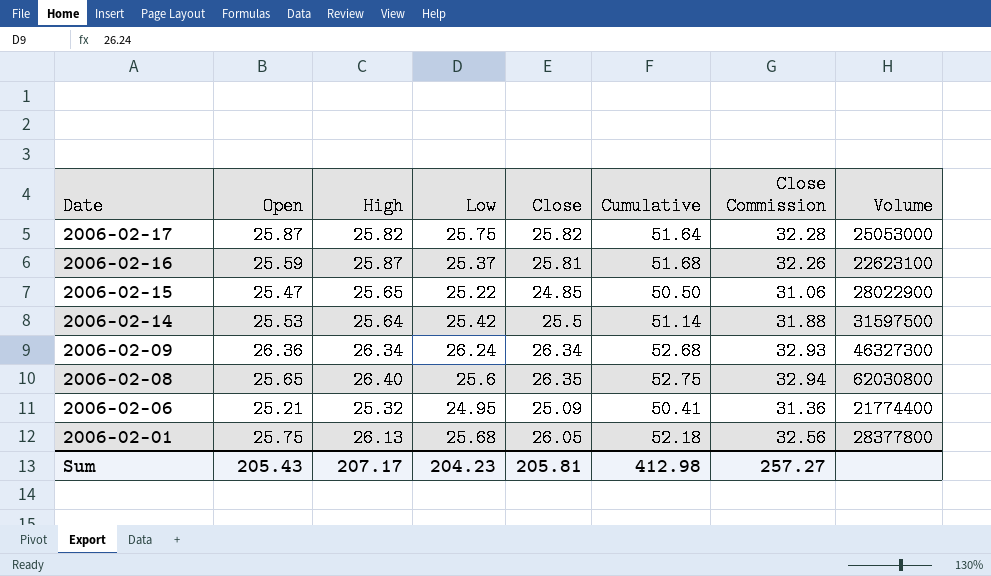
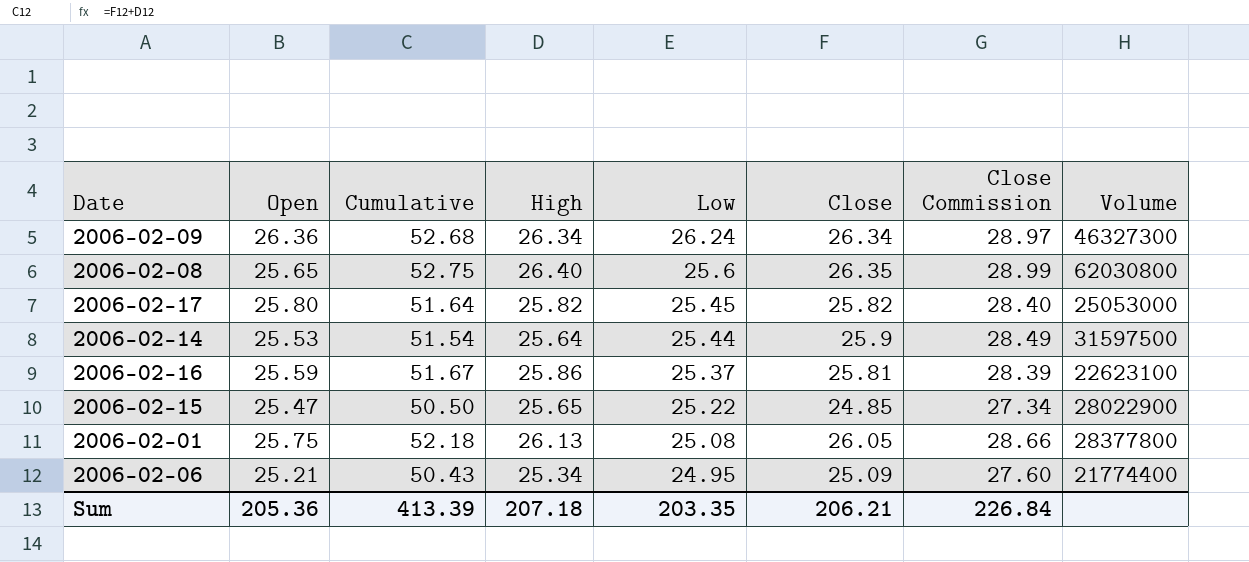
row order: Date descending -> Low descending
column Cumulative | position: 6 -> 3
column Close Commission | formula: [Close] * 1.25 -> [Close] * 1.1
2006-02-17 | Open: 25.87 -> 25.80
2006-02-17 | Low: 25.75 -> 25.45
2006-02-14 | Cumulative: 51.14 -> 51.54
2006-02-14 | Low: 25.42 -> 25.44
2006-02-14 | Close: 25.5 -> 25.9
2006-02-16 | Cumulative: 51.68 -> 51.67
2006-02-16 | High: 25.87 -> 25.86
2006-02-01 | Low: 25.68 -> 25.08
2006-02-06 | Cumulative: 50.41 -> 50.43
2006-02-06 | High: 25.32 -> 25.34
Sum | Open: 205.43 -> 205.36
Sum | Cumulative: 412.98 -> 413.39
Sum | High: 207.17 -> 207.18
Sum | Low: 204.23 -> 203.35
Sum | Close: 205.81 -> 206.21
Sum | Close Commission: 257.27 -> 226.84

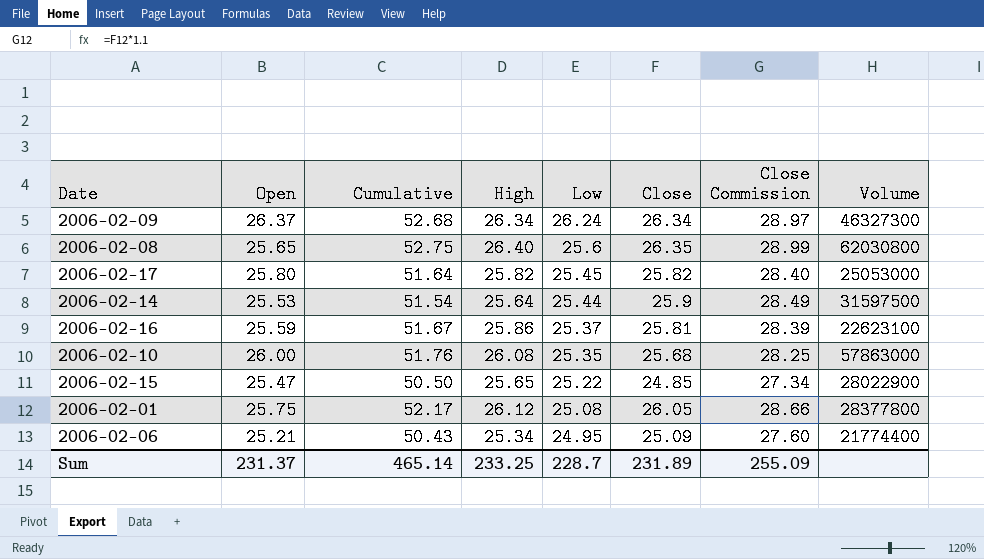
2006-02-09 | Open: 26.36 -> 26.37
row 2006-02-10: none -> 26.00 | 51.76 | 26.08 | 25.35 | 25.68 | 28.25 | 57863000
2006-02-01 | Cumulative: 52.18 -> 52.17
2006-02-01 | High: 26.13 -> 26.12
Sum | Open: 205.36 -> 231.37
Sum | Cumulative: 413.39 -> 465.14
Sum | High: 207.18 -> 233.25
Sum | Low: 203.35 -> 228.7
Sum | Close: 206.21 -> 231.89
Sum | Close Commission: 226.84 -> 255.09

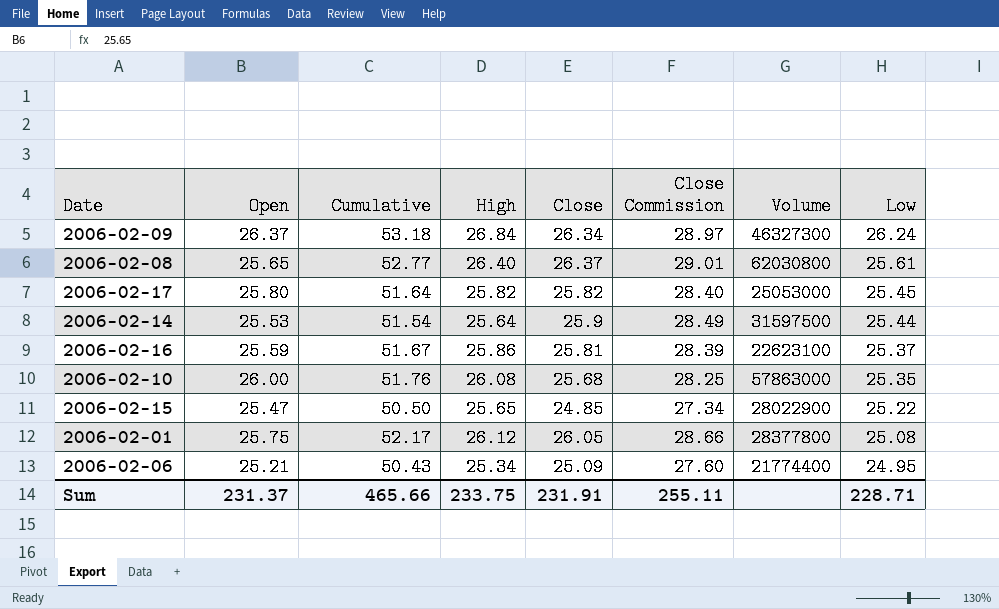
column Low | position: 5 -> 8
2006-02-09 | Cumulative: 52.68 -> 53.18
2006-02-09 | High: 26.34 -> 26.84
2006-02-08 | Cumulative: 52.75 -> 52.77
2006-02-08 | Close: 26.35 -> 26.37
2006-02-08 | Close Commission: 28.99 -> 29.01
2006-02-08 | Low: 25.6 -> 25.61
Sum | Cumulative: 465.14 -> 465.66
Sum | High: 233.25 -> 233.75
Sum | Close: 231.89 -> 231.91
Sum | Close Commission: 255.09 -> 255.11
Sum | Low: 228.7 -> 228.71

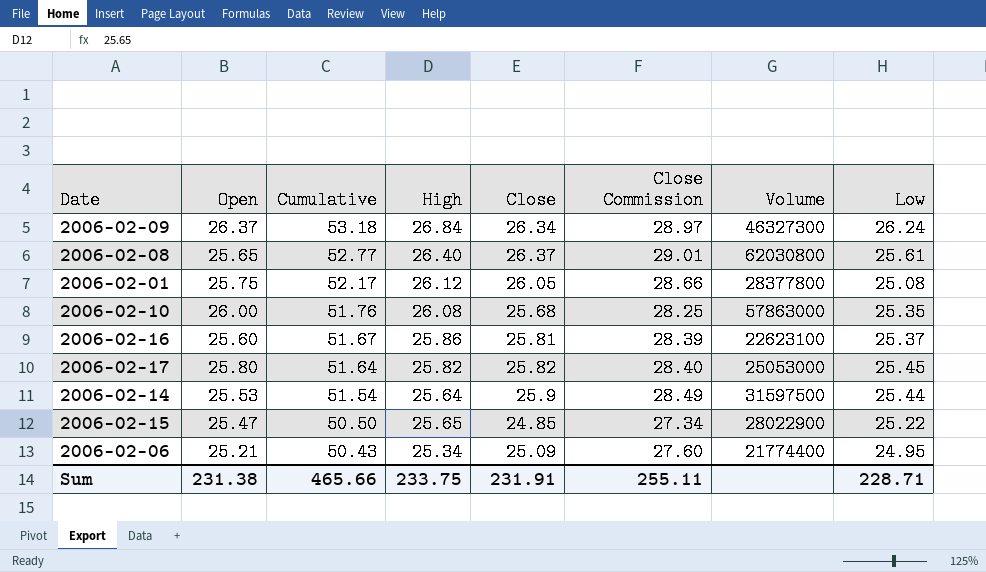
row order: Low descending -> Cumulative descending
2006-02-16 | Open: 25.59 -> 25.60
Sum | Open: 231.37 -> 231.38

